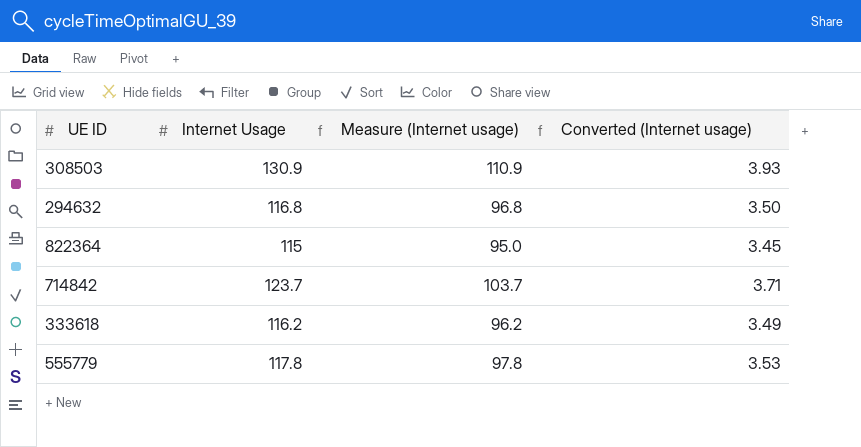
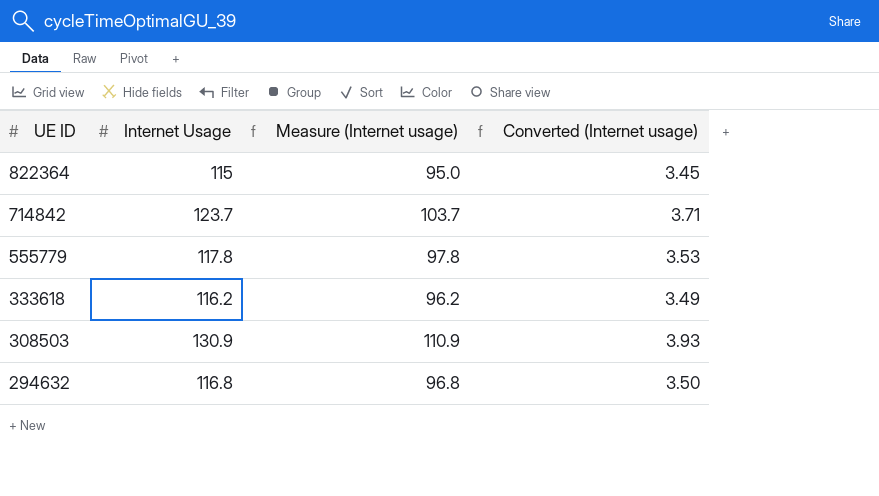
row order: none -> UE ID descending

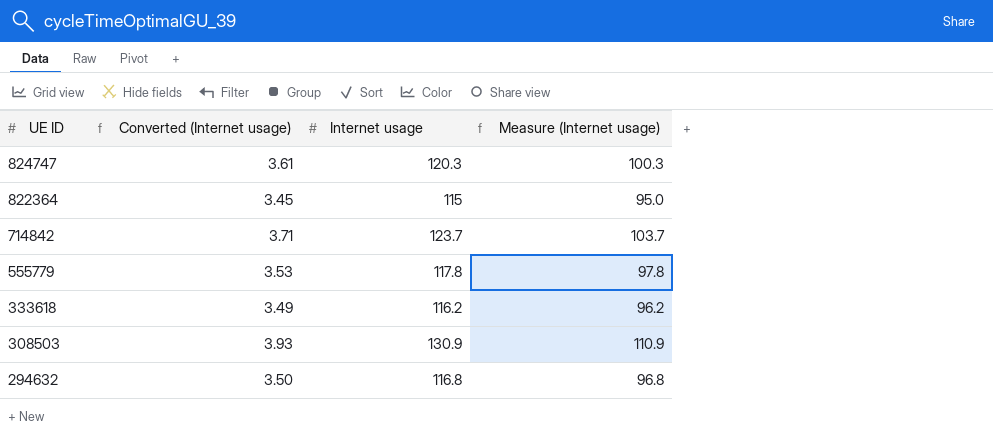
column Converted (Internet usage) | position: 4 -> 2
column name: Internet Usage -> Internet usage
row 824747: none -> 3.61 | 120.3 | 100.3

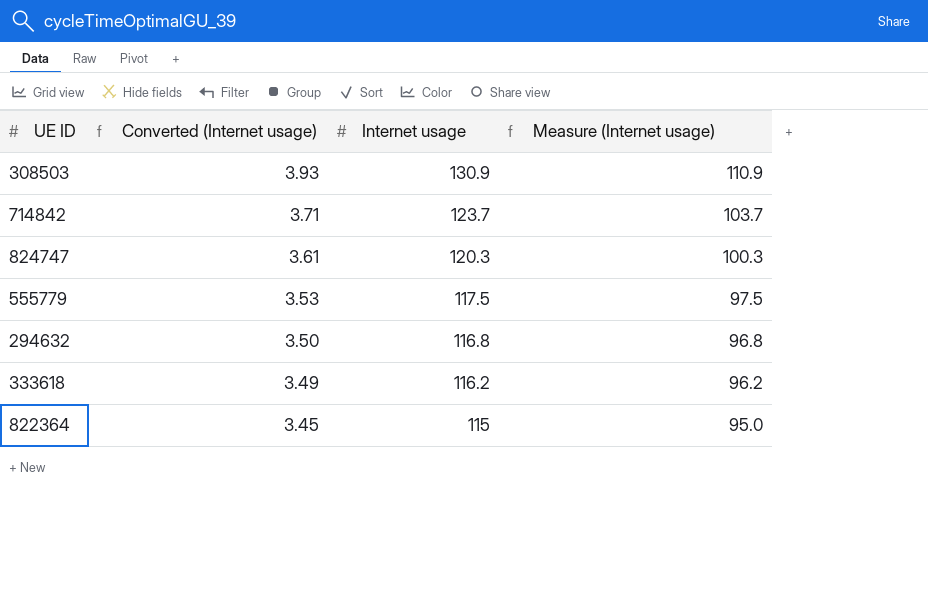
row order: UE ID descending -> Converted (Internet usage) descending
555779 | Internet usage: 117.8 -> 117.5
555779 | Measure (Internet usage): 97.8 -> 97.5

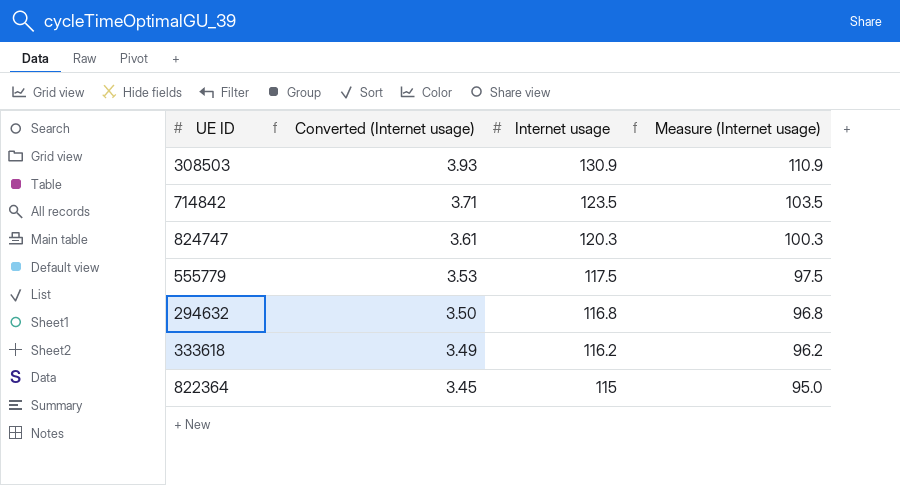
714842 | Internet usage: 123.7 -> 123.5
714842 | Measure (Internet usage): 103.7 -> 103.5

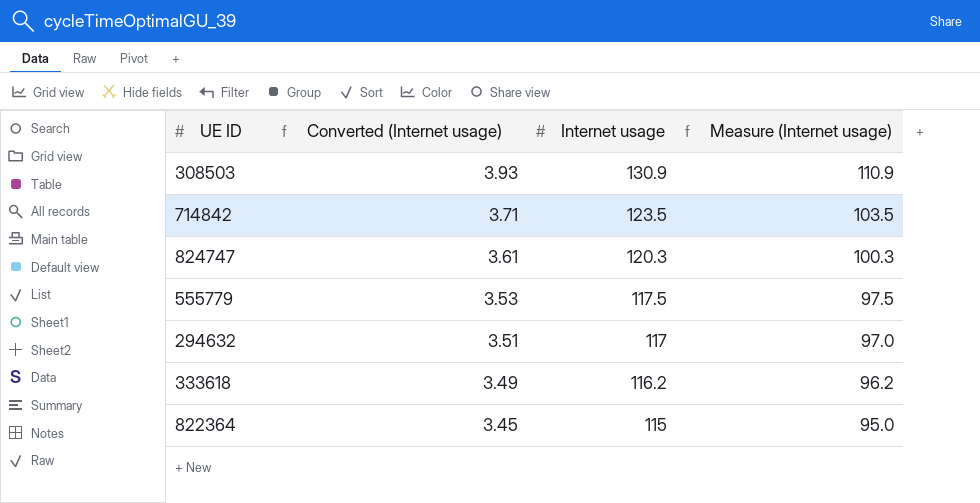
294632 | Converted (Internet usage): 3.50 -> 3.51
294632 | Internet usage: 116.8 -> 117
294632 | Measure (Internet usage): 96.8 -> 97.0

